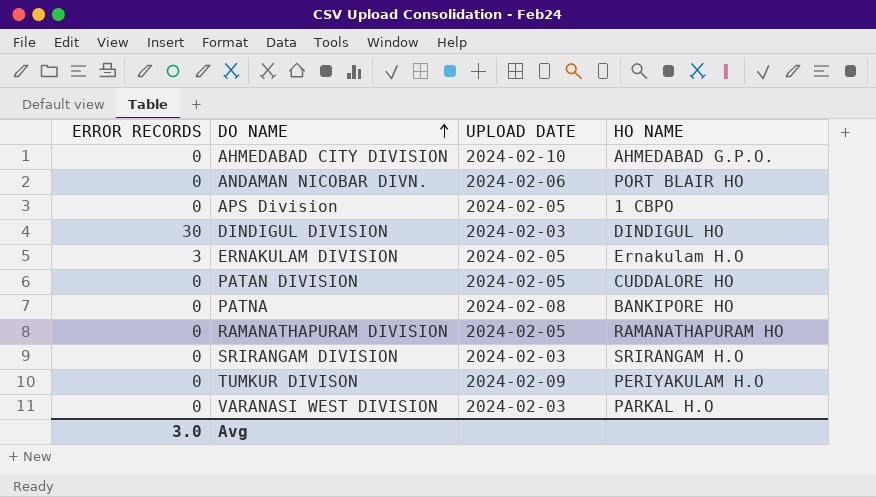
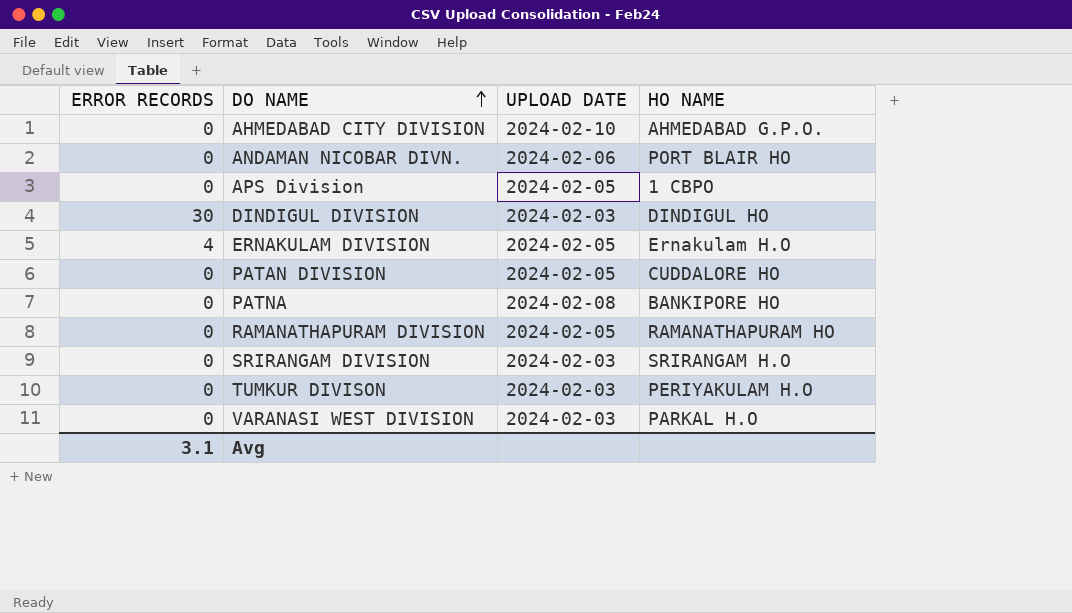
ERNAKULAM DIVISION | ERROR RECORDS: 3 -> 4
TUMKUR DIVISON | UPLOAD DATE: 2024-02-09 -> 2024-02-03
Avg | ERROR RECORDS: 3.0 -> 3.1

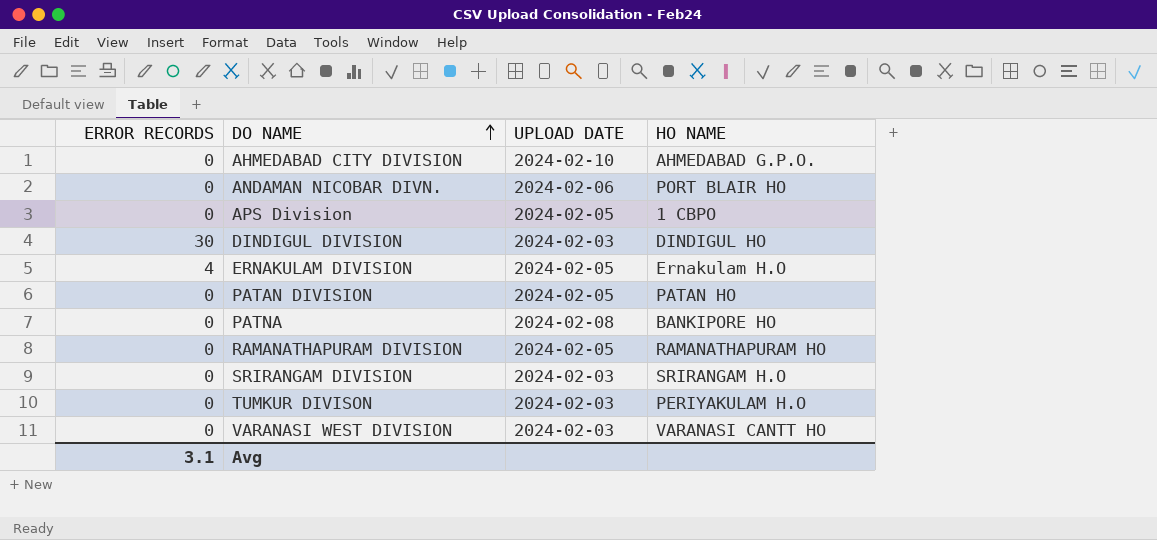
PATAN DIVISION | HO NAME: CUDDALORE HO -> PATAN HO
VARANASI WEST DIVISION | HO NAME: PARKAL H.O -> VARANASI CANTT HO

